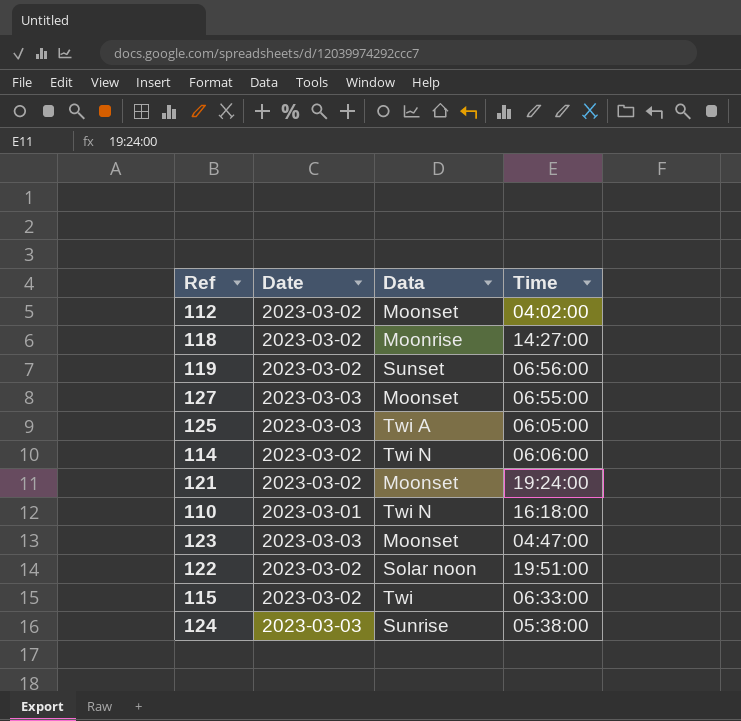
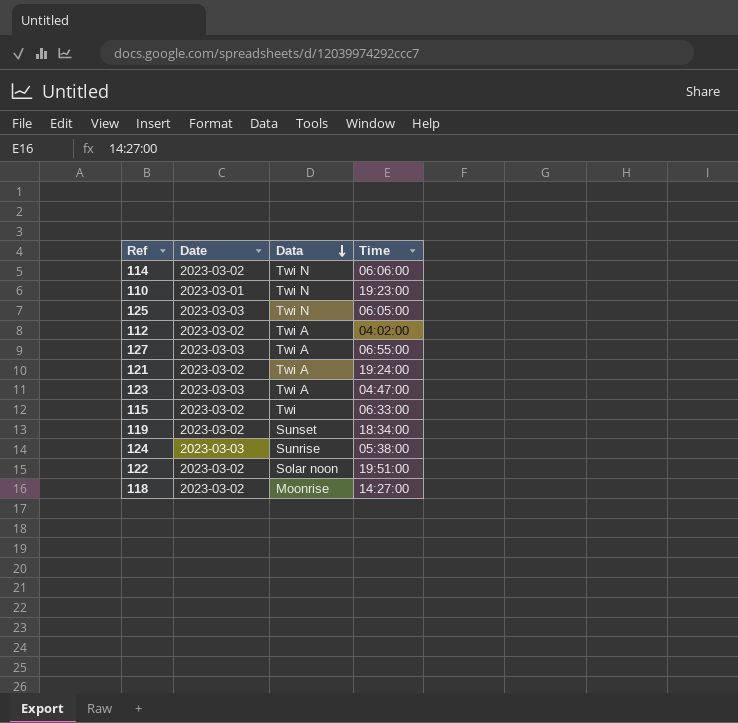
row order: none -> Data descending
110 | Time: 16:18:00 -> 19:23:00
125 | Data: Twi A -> Twi N
112 | Data: Moonset -> Twi A
127 | Data: Moonset -> Twi A
121 | Data: Moonset -> Twi A
123 | Data: Moonset -> Twi A
119 | Time: 06:56:00 -> 18:34:00

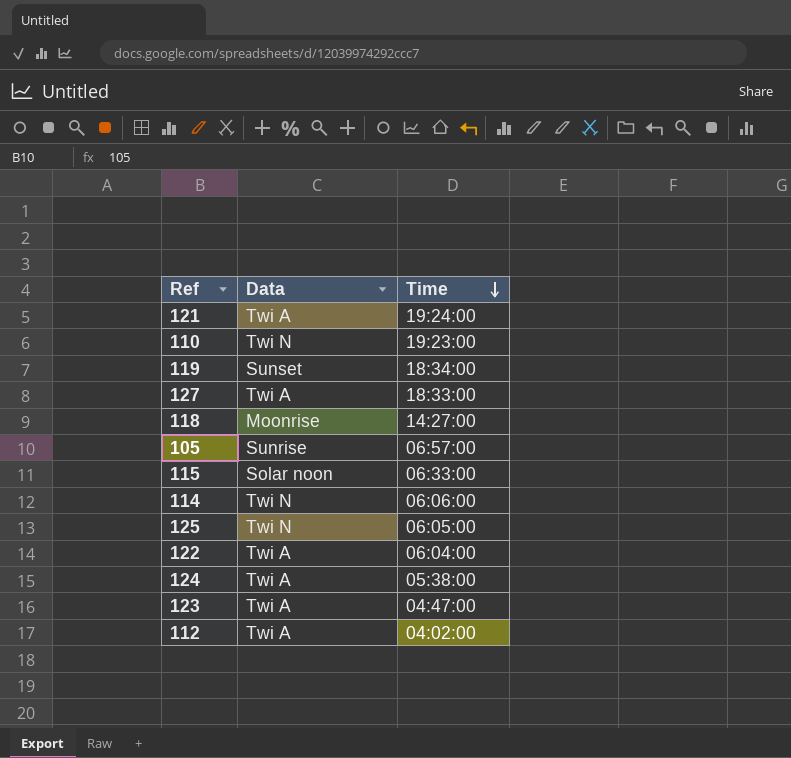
row order: Data descending -> Time descending
column Date | position: 2 -> none
127 | Time: 06:55:00 -> 18:33:00
row 105: none -> Sunrise | 06:57:00
115 | Data: Twi -> Solar noon
122 | Data: Solar noon -> Twi A
122 | Time: 19:51:00 -> 06:04:00
124 | Data: Sunrise -> Twi A

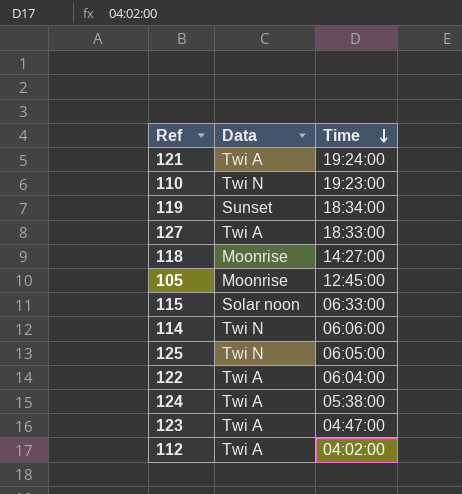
105 | Data: Sunrise -> Moonrise
105 | Time: 06:57:00 -> 12:45:00

